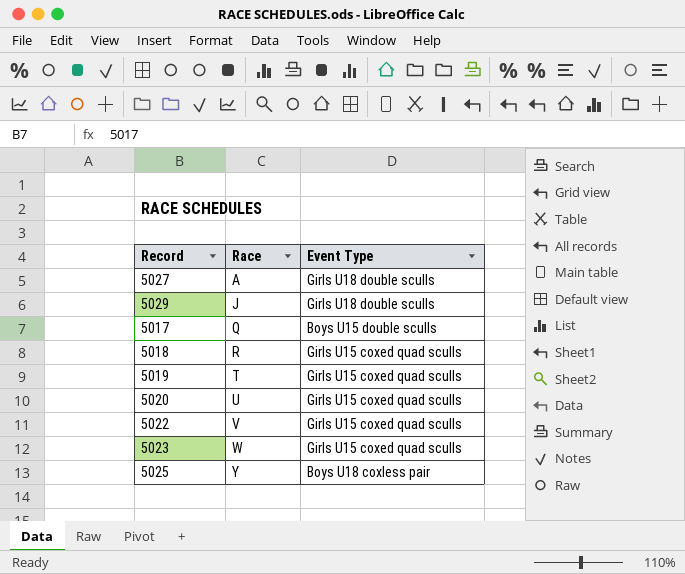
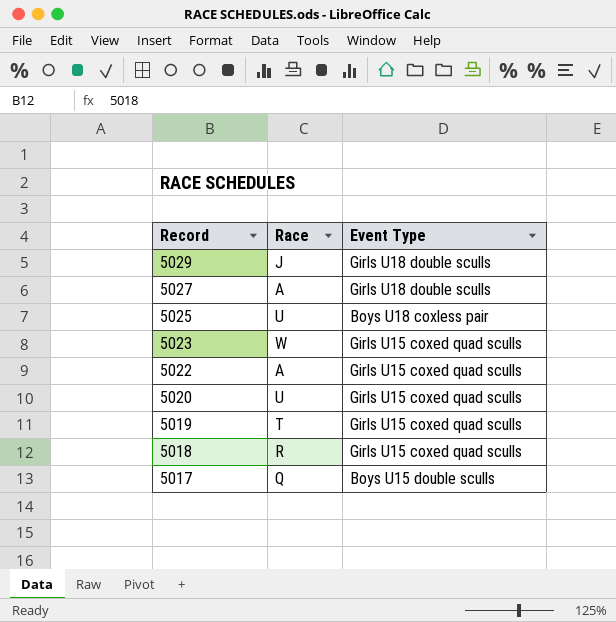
row order: Race ascending -> Record descending
5025 | Race: Y -> U
5022 | Race: V -> A

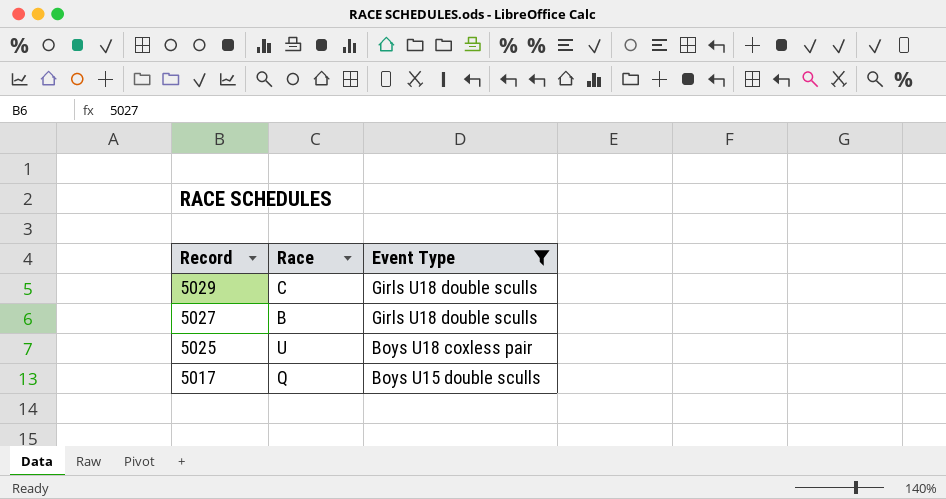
filter: none -> Event Type != Girls U15 coxed quad sculls
5029 | Race: J -> C
5027 | Race: A -> B

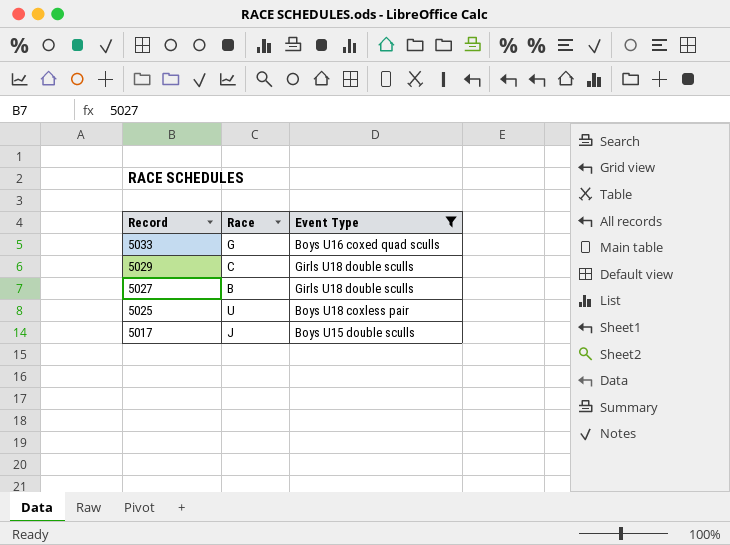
row 5033: none -> G | Boys U16 coxed quad sculls
5017 | Race: Q -> J

